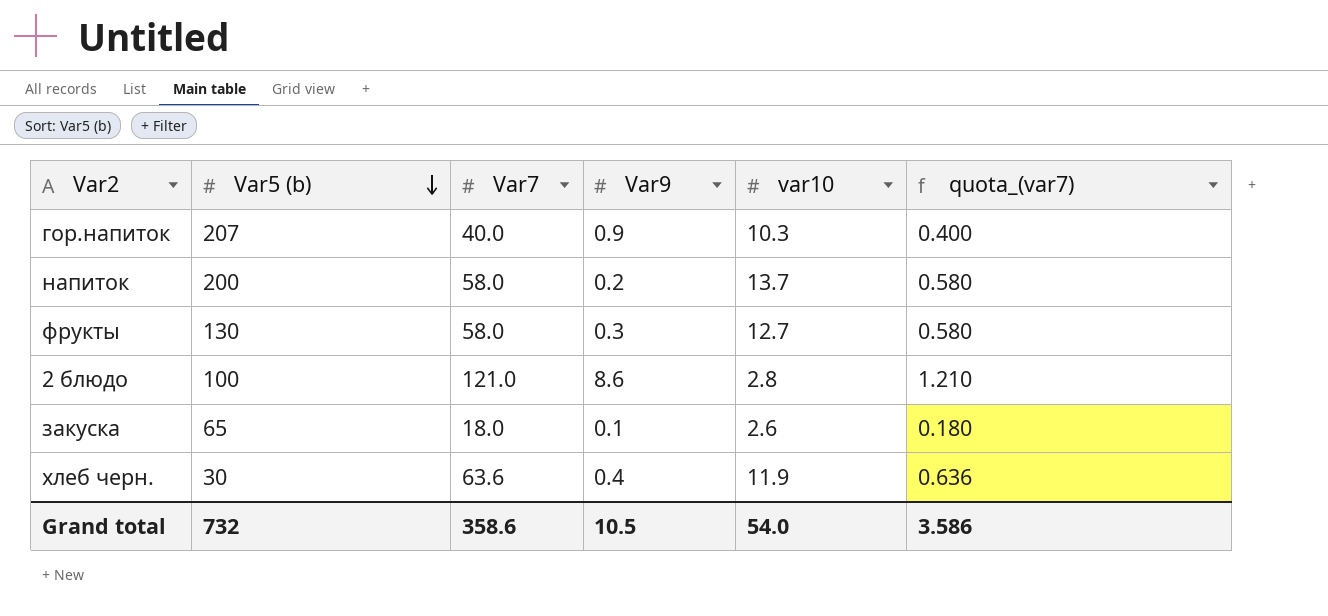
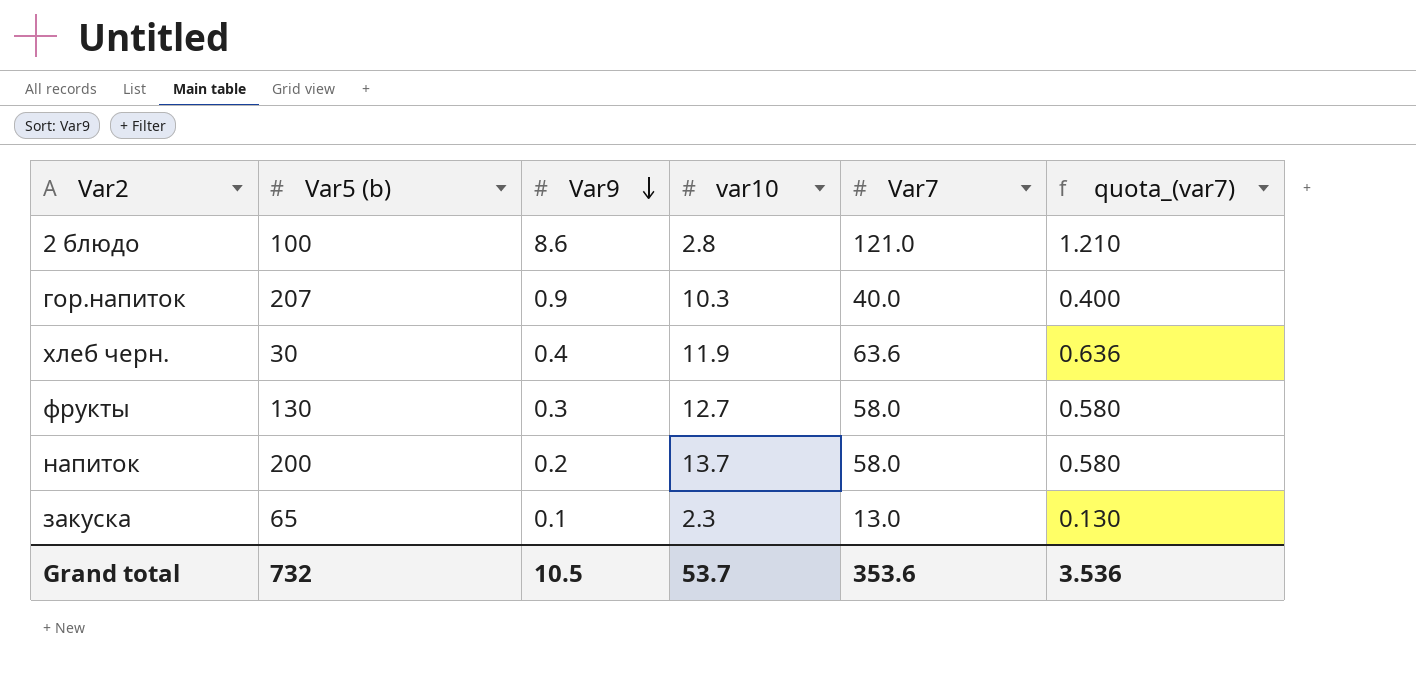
row order: Var5 (b) descending -> Var9 descending
column Var7 | position: 3 -> 5
закуска | var10: 2.6 -> 2.3
закуска | Var7: 18.0 -> 13.0
закуска | quota_(var7): 0.180 -> 0.130
Grand total | var10: 54.0 -> 53.7
Grand total | Var7: 358.6 -> 353.6
Grand total | quota_(var7): 3.586 -> 3.536

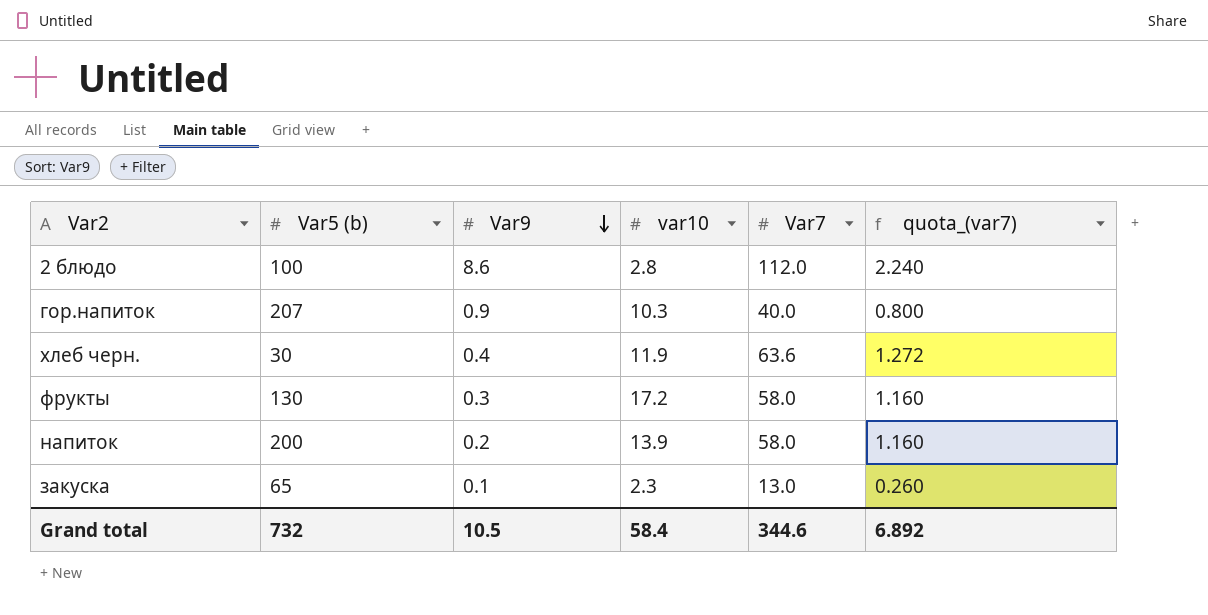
column quota_(var7) | formula: [Var7] * 0.01 -> [Var7] * 0.02
2 блюдо | Var7: 121.0 -> 112.0
фрукты | var10: 12.7 -> 17.2
напиток | var10: 13.7 -> 13.9
Grand total | var10: 53.7 -> 58.4
Grand total | Var7: 353.6 -> 344.6
Grand total | quota_(var7): 3.536 -> 6.892

